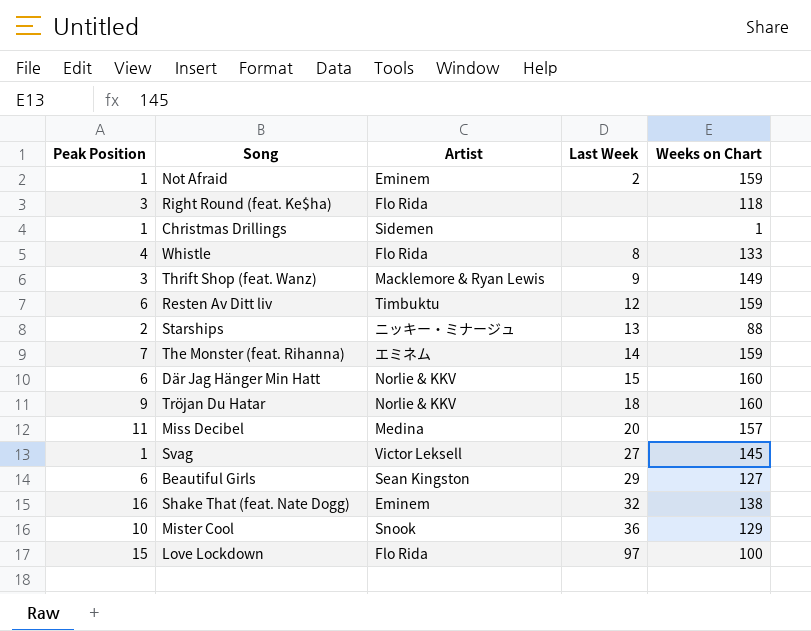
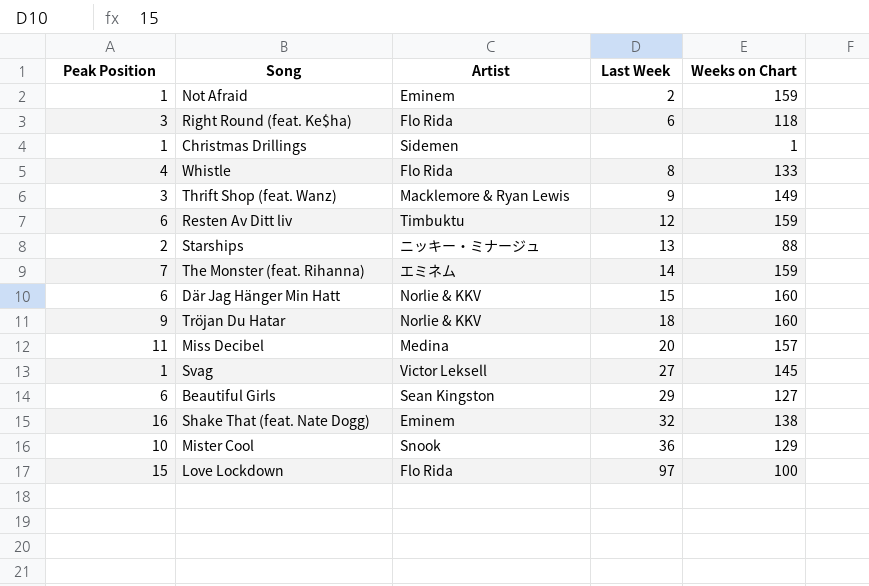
Right Round (feat. Ke$ha) | Last Week: none -> 6

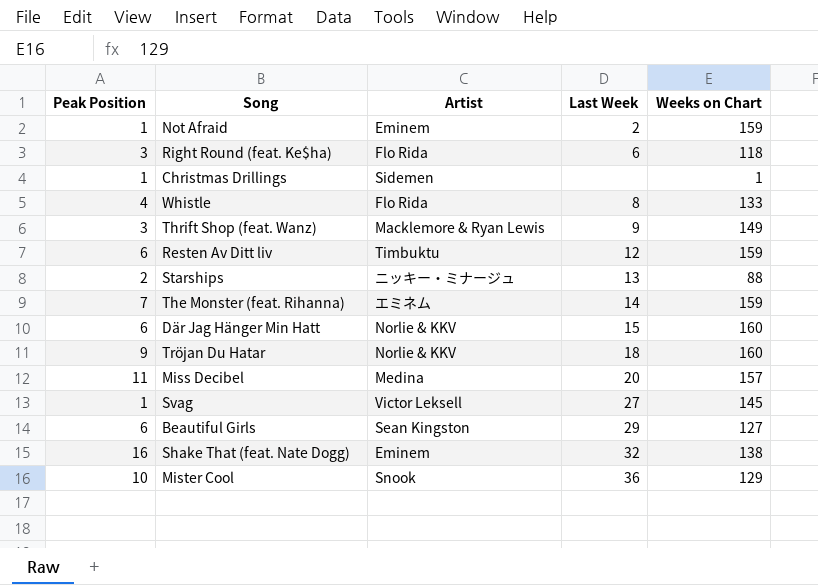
row Love Lockdown: 15 | Flo Rida | 97 | 100 -> none

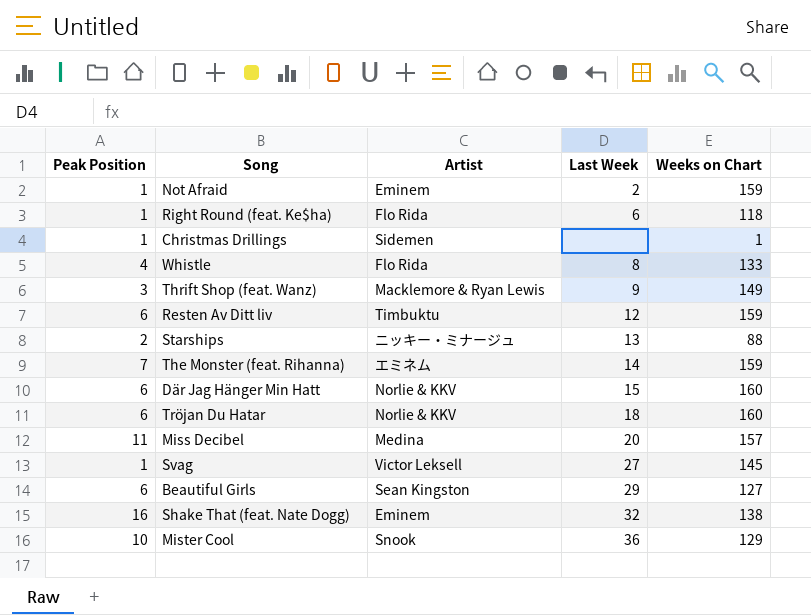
Right Round (feat. Ke$ha) | Peak Position: 3 -> 1
Tröjan Du Hatar | Peak Position: 9 -> 6

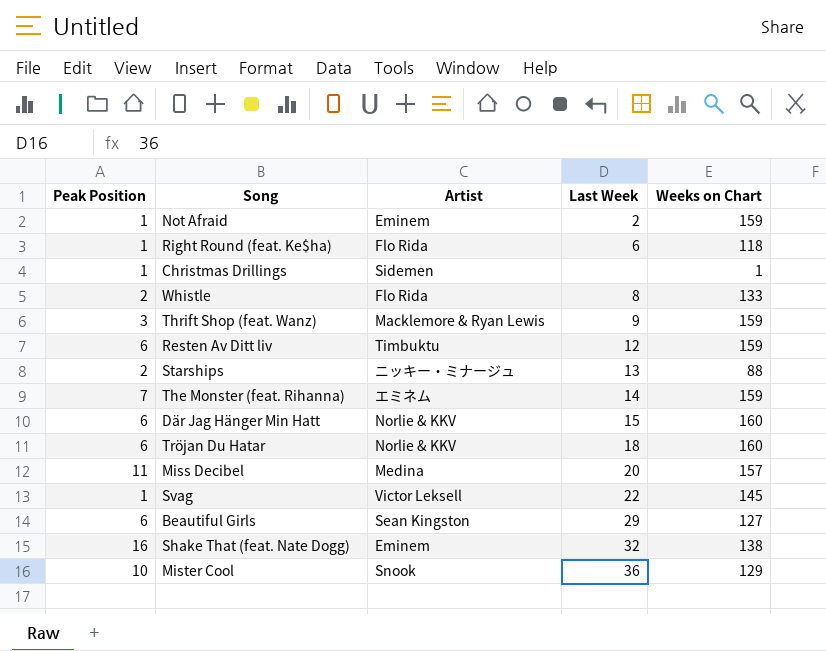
Whistle | Peak Position: 4 -> 2
Thrift Shop (feat. Wanz) | Weeks on Chart: 149 -> 159
Svag | Last Week: 27 -> 22

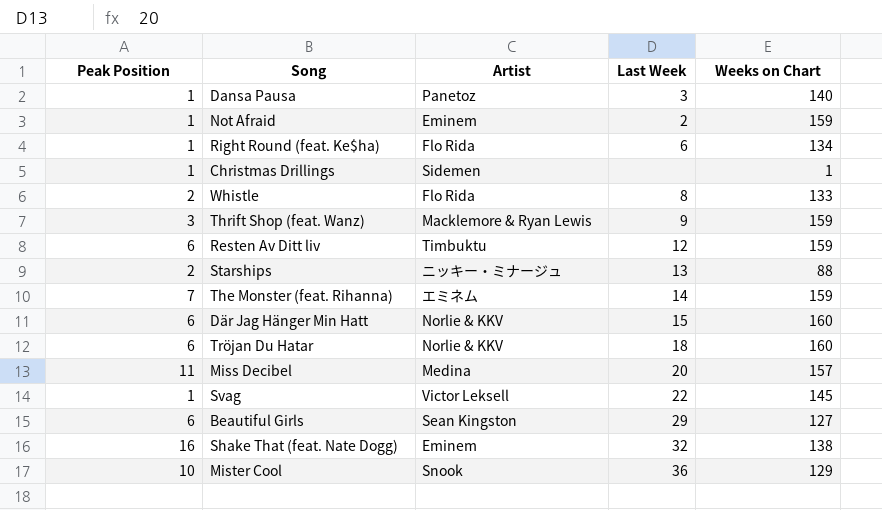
row Dansa Pausa: none -> 1 | Panetoz | 3 | 140
Right Round (feat. Ke$ha) | Weeks on Chart: 118 -> 134

